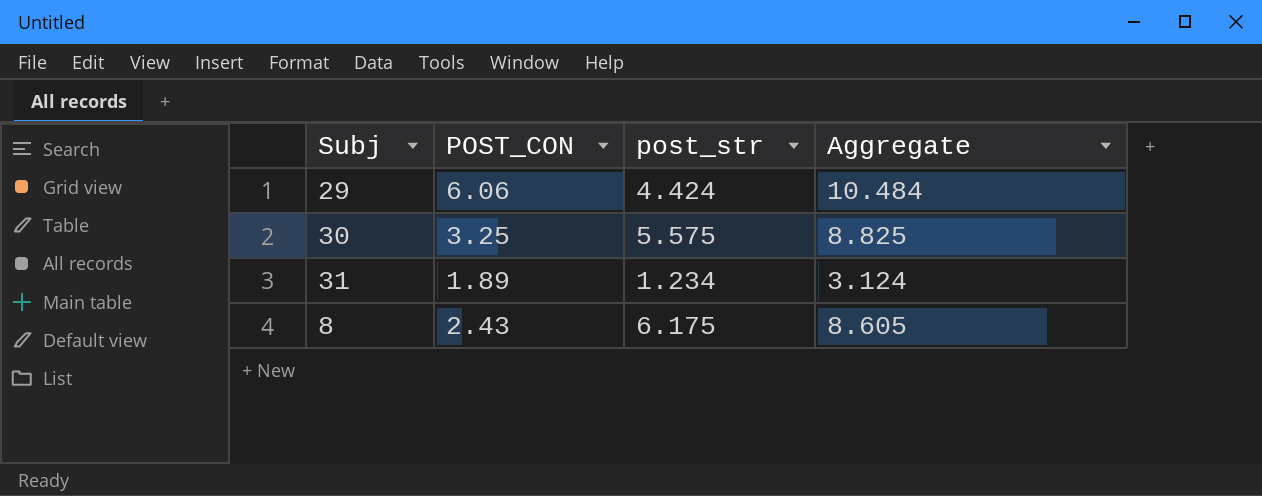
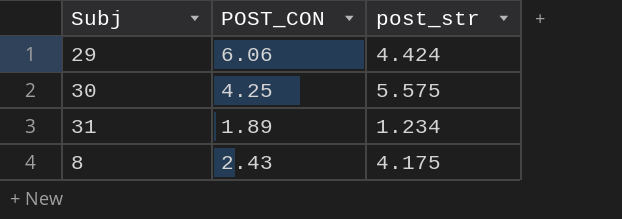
column Aggregate | formula: [POST_CON] + [post_str] -> none
30 | POST_CON: 3.25 -> 4.25
8 | post_str: 6.175 -> 4.175

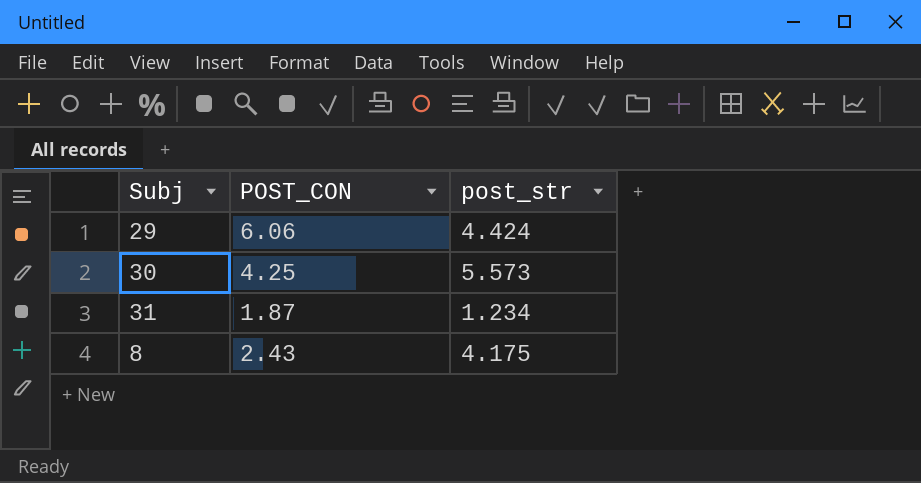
30 | post_str: 5.575 -> 5.573
31 | POST_CON: 1.89 -> 1.87

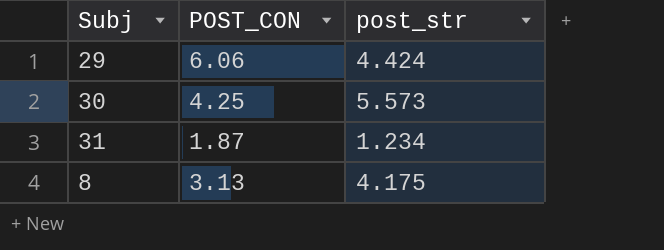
8 | POST_CON: 2.43 -> 3.13

